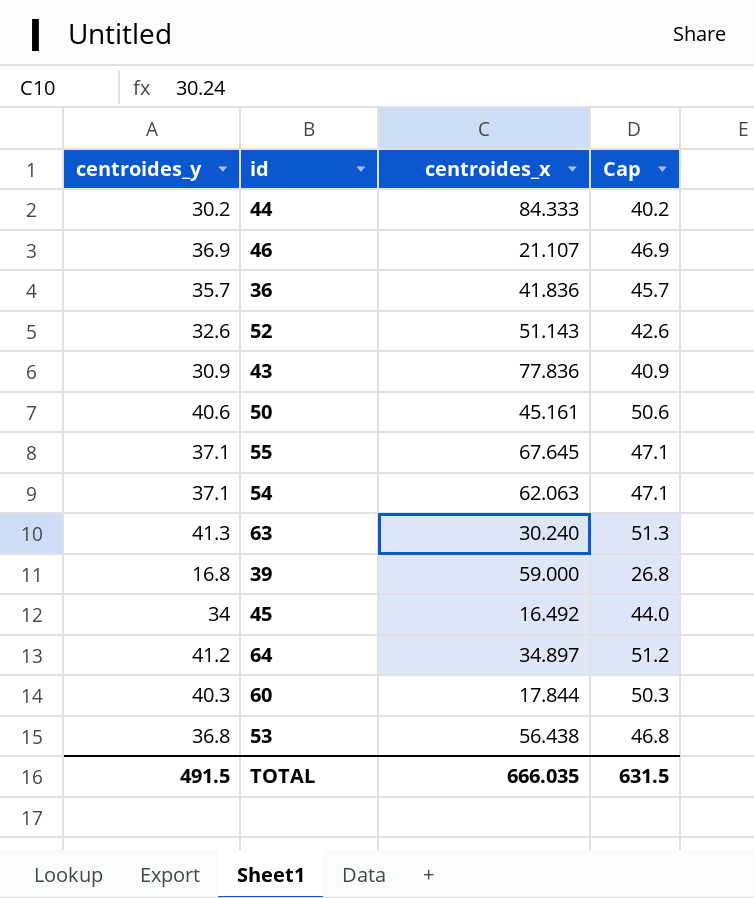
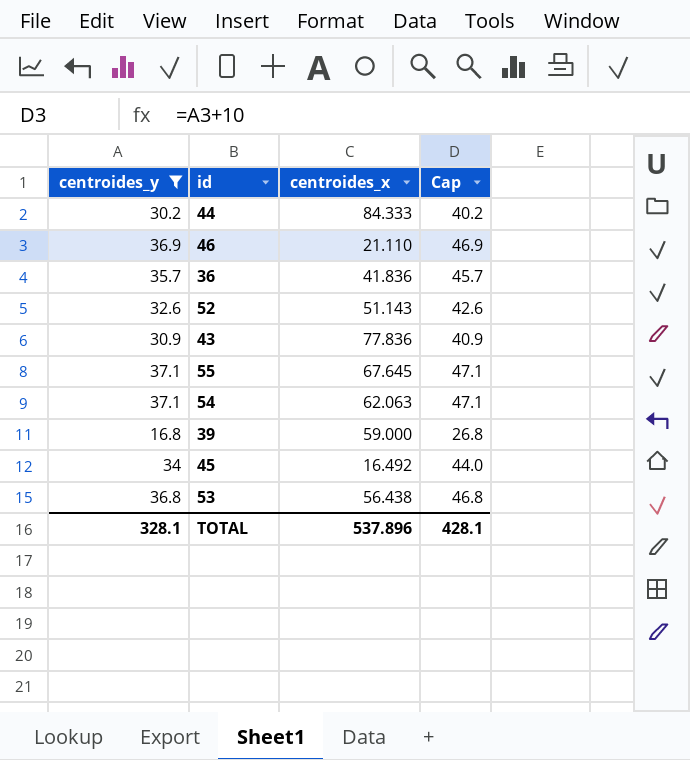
filter: none -> centroides_y <= 37.1
46 | centroides_x: 21.107 -> 21.110
TOTAL | centroides_y: 491.5 -> 328.1
TOTAL | centroides_x: 666.035 -> 537.896
TOTAL | Cap: 631.5 -> 428.1

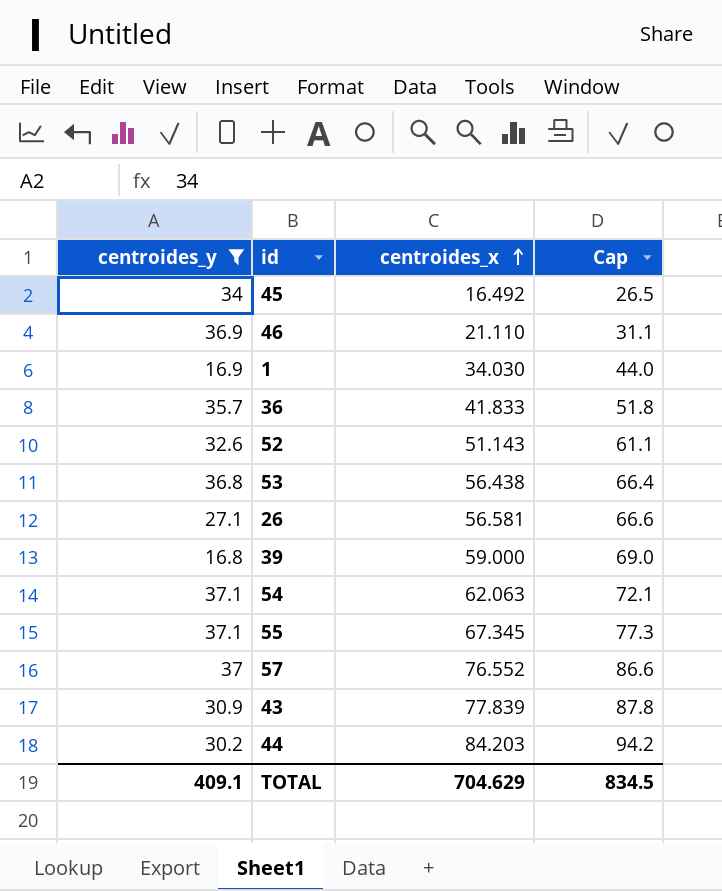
row order: none -> centroides_x ascending
column Cap | formula: [centroides_y] + 10 -> [centroides_x] + 10
row 1: none -> 16.9 | 34.030 | 44.0
36 | centroides_x: 41.836 -> 41.833
row 26: none -> 27.1 | 56.581 | 66.6
55 | centroides_x: 67.645 -> 67.345
row 57: none -> 37 | 76.552 | 86.6
43 | centroides_x: 77.836 -> 77.839
44 | centroides_x: 84.333 -> 84.203
TOTAL | centroides_y: 328.1 -> 409.1
TOTAL | centroides_x: 537.896 -> 704.629
TOTAL | Cap: 428.1 -> 834.5

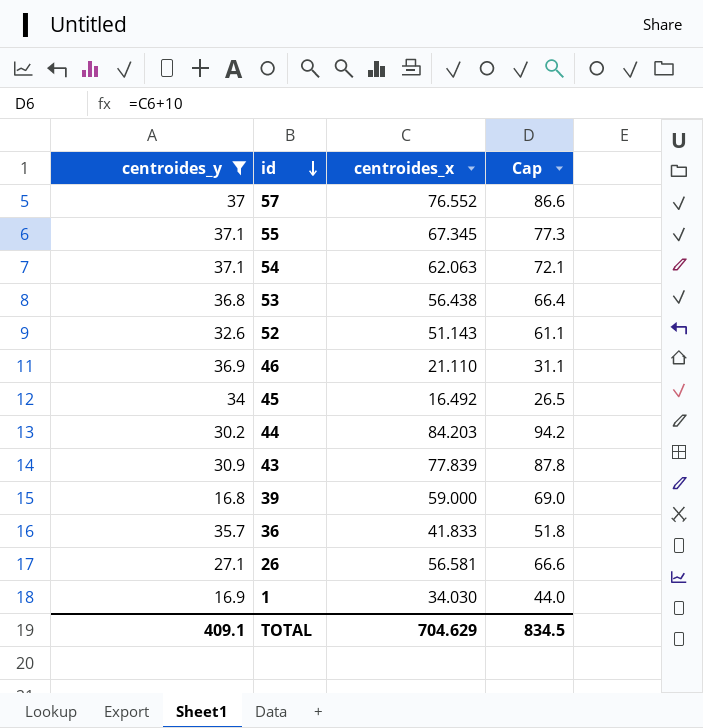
row order: centroides_x ascending -> id descending

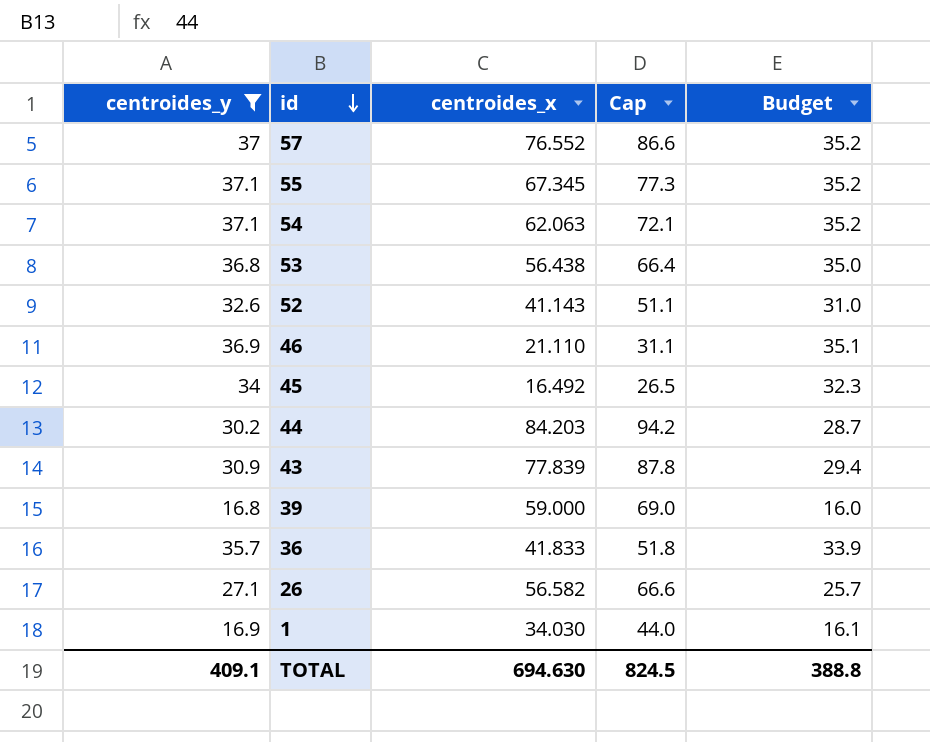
column Budget | formula: none -> [centroides_y] * 0.95
52 | centroides_x: 51.143 -> 41.143
52 | Cap: 61.1 -> 51.1
26 | centroides_x: 56.581 -> 56.582
TOTAL | centroides_x: 704.629 -> 694.630
TOTAL | Cap: 834.5 -> 824.5

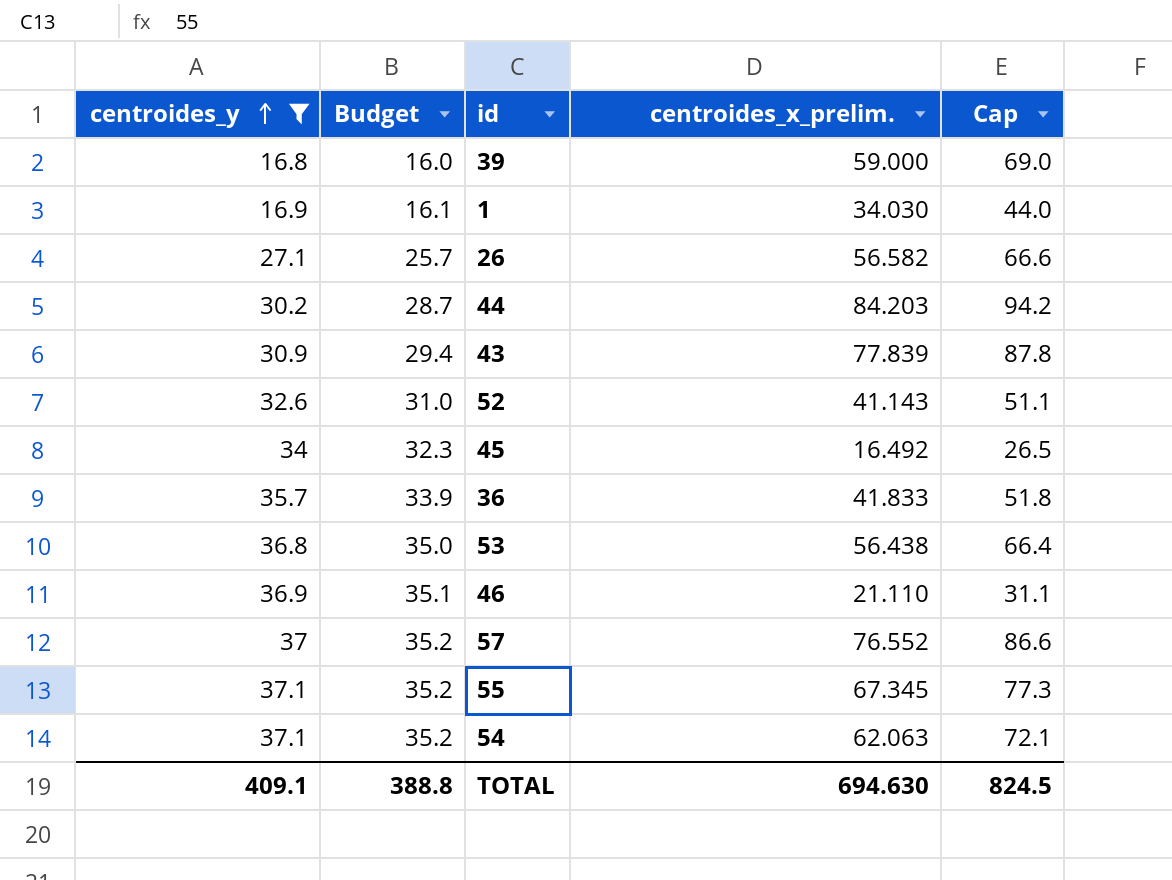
row order: id descending -> centroides_y ascending
column Budget | position: 5 -> 2
column name: centroides_x -> centroides_x_prelim.

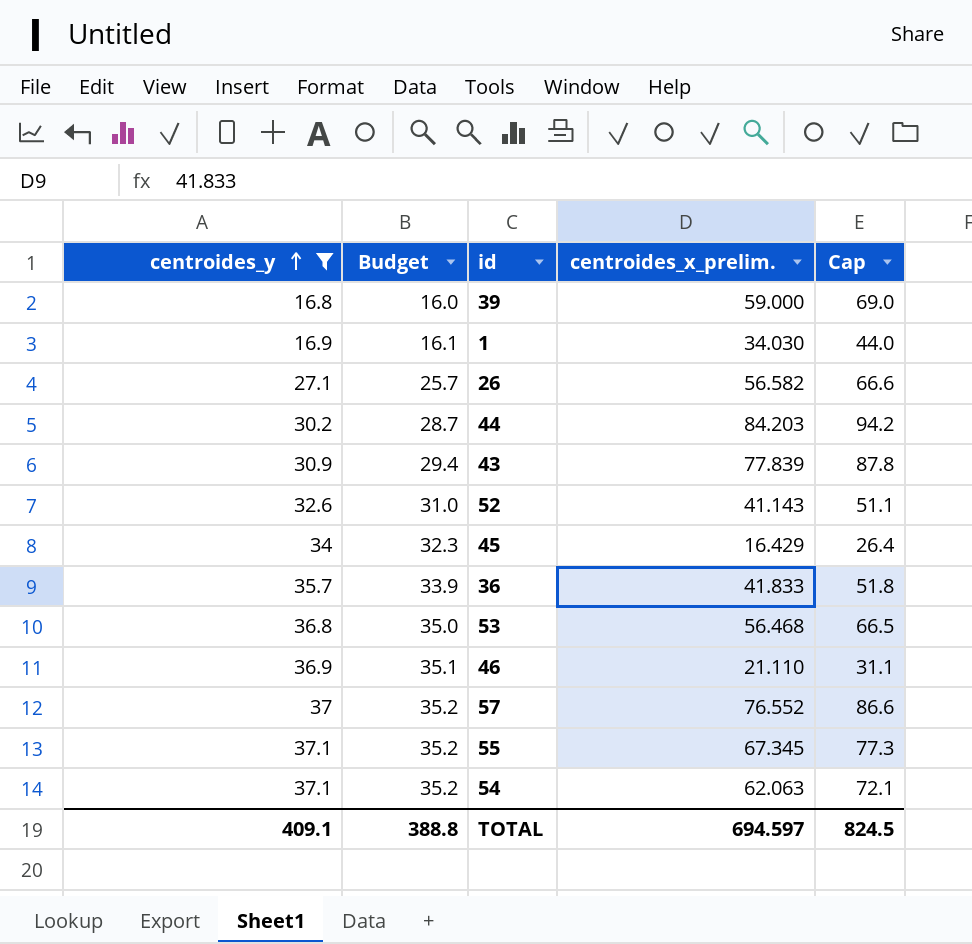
45 | centroides_x_prelim.: 16.492 -> 16.429
45 | Cap: 26.5 -> 26.4
53 | centroides_x_prelim.: 56.438 -> 56.468
53 | Cap: 66.4 -> 66.5
TOTAL | centroides_x_prelim.: 694.630 -> 694.597

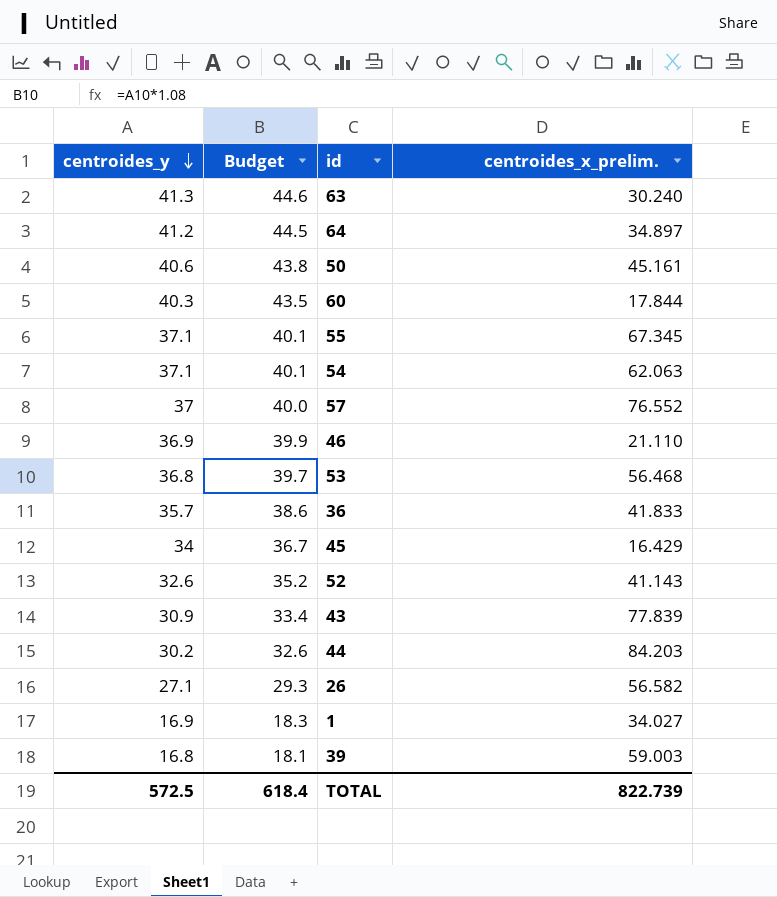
filter: centroides_y <= 37.1 -> none
row order: centroides_y ascending -> centroides_y descending
column Cap | formula: [centroides_x_prelim.] + 10 -> none
column Budget | formula: [centroides_y] * 0.95 -> [centroides_y] * 1.08
1 | centroides_x_prelim.: 34.030 -> 34.027
39 | centroides_x_prelim.: 59.000 -> 59.003
TOTAL | centroides_y: 409.1 -> 572.5
TOTAL | Budget: 388.8 -> 618.4
TOTAL | centroides_x_prelim.: 694.597 -> 822.739

